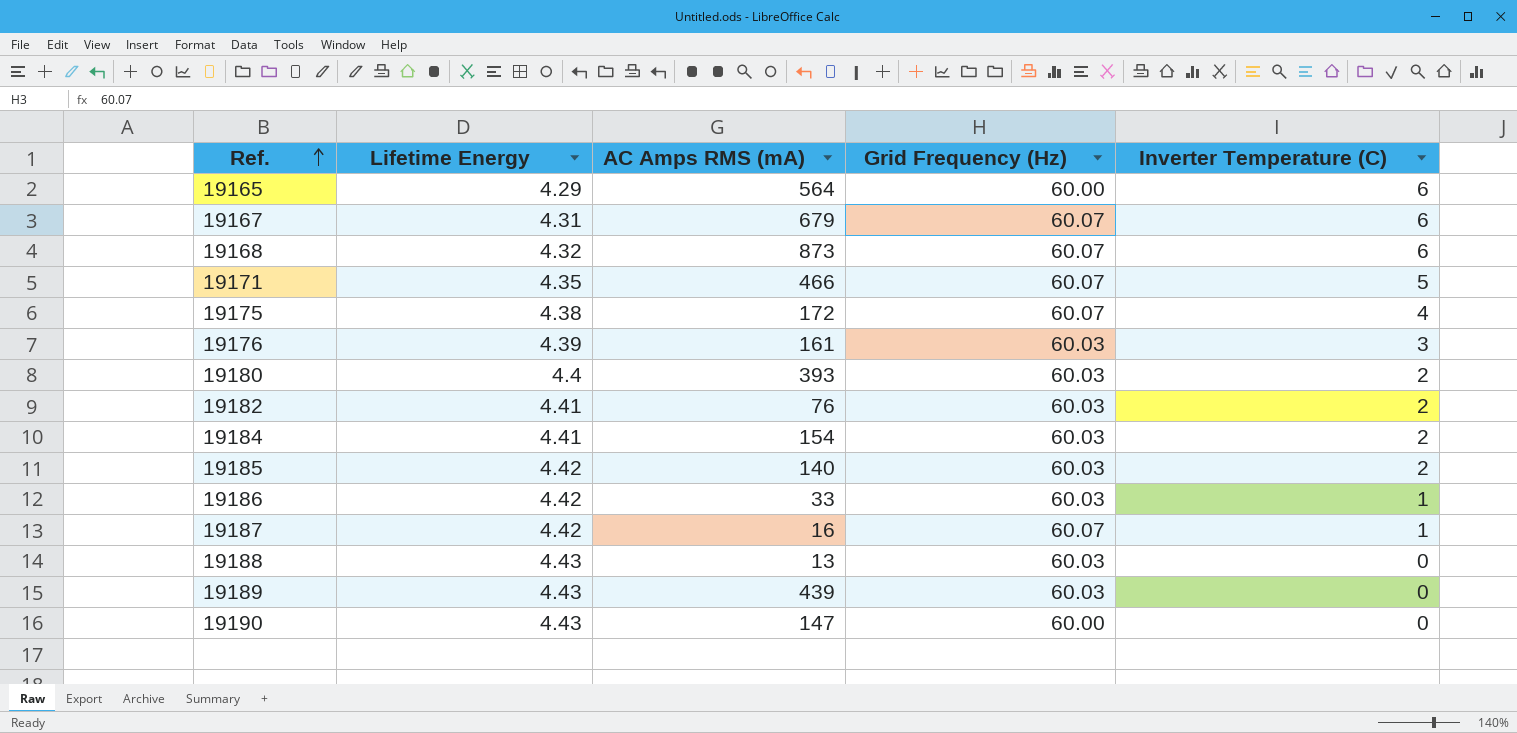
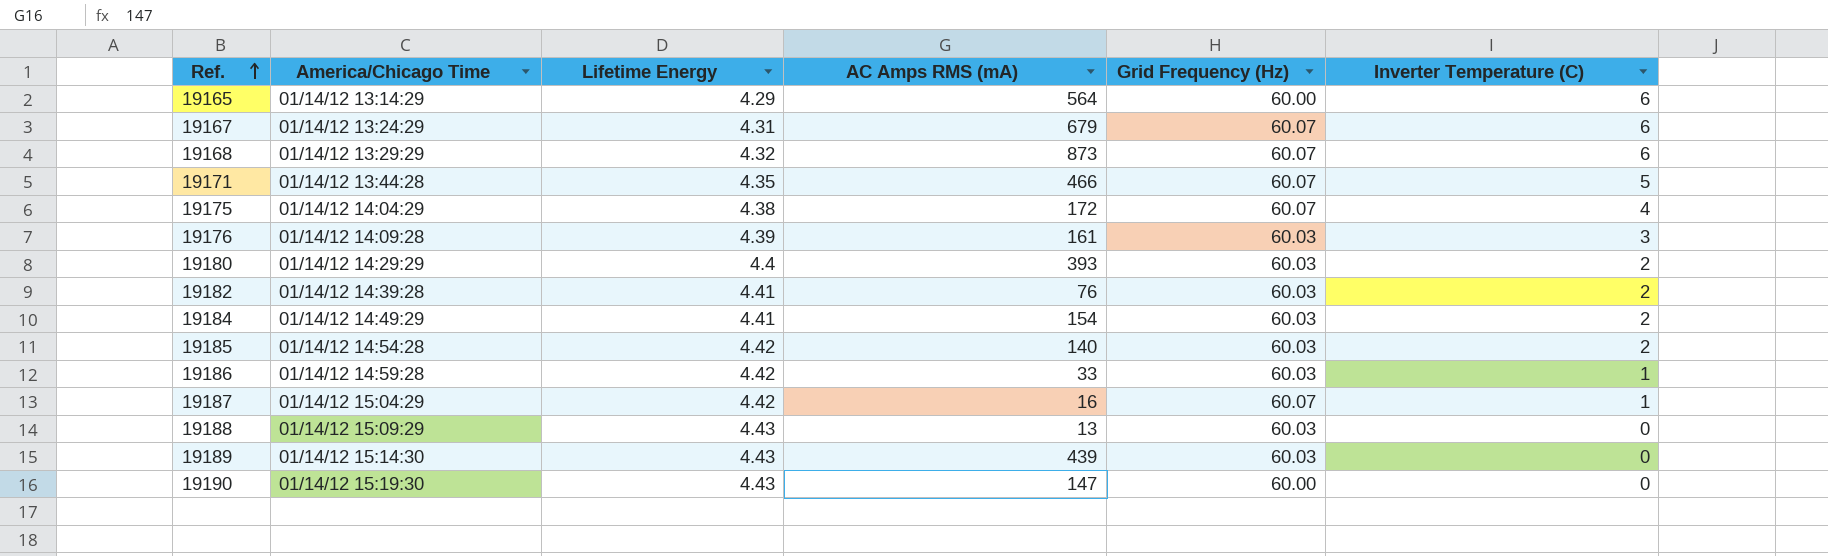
column America/Chicago Time | position: none -> 2

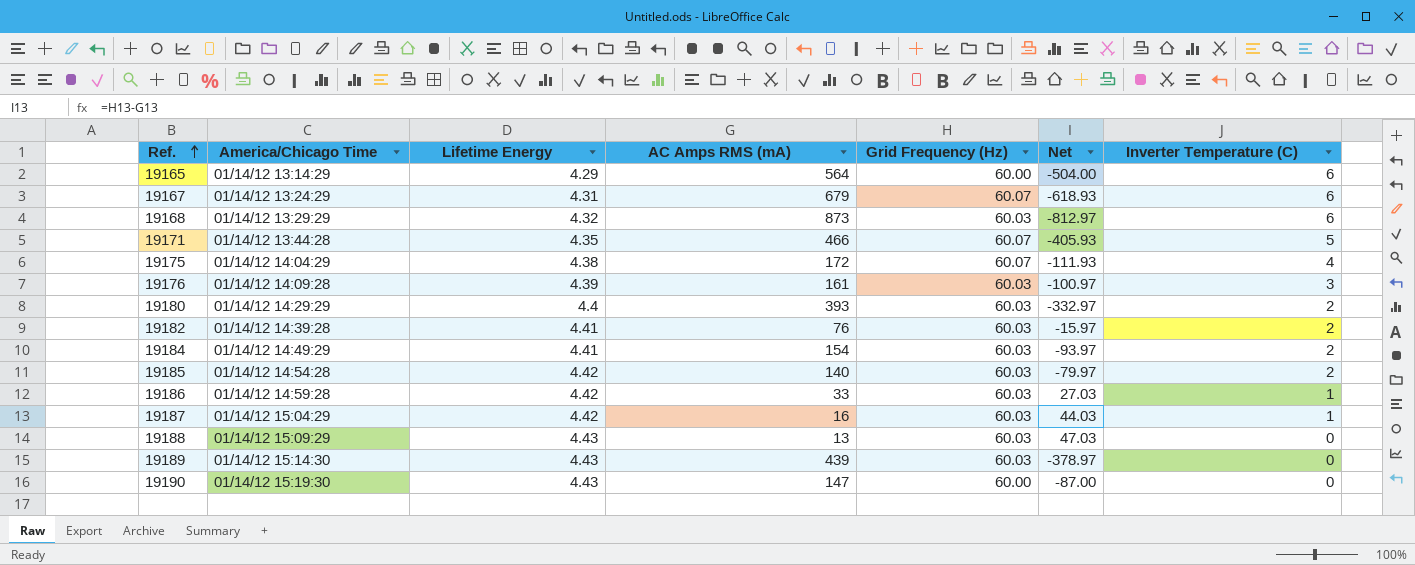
column Net | formula: none -> [Grid Frequency (Hz)] - [AC Amps RMS (mA)]
19168 | Grid Frequency (Hz): 60.07 -> 60.03
19187 | Grid Frequency (Hz): 60.07 -> 60.03

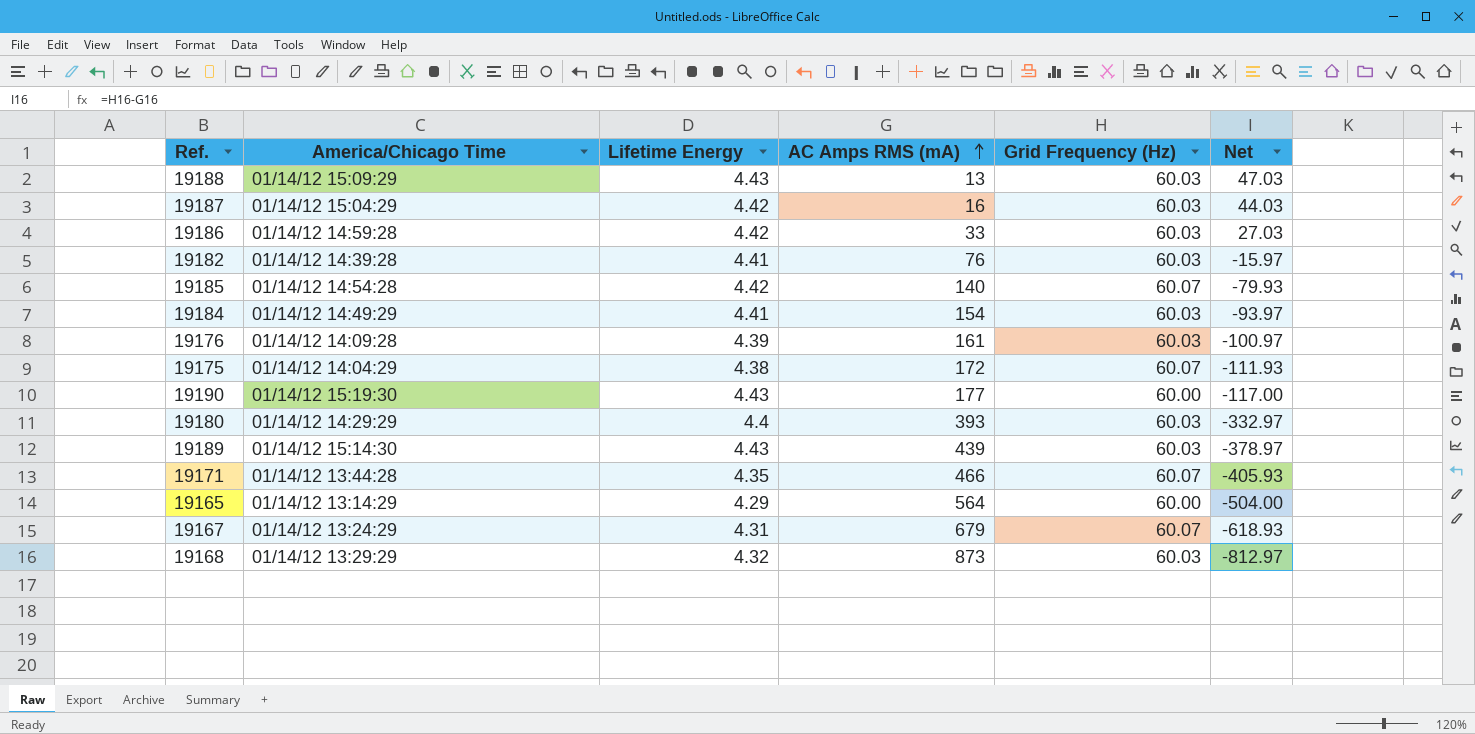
row order: Ref. ascending -> AC Amps RMS (mA) ascending
column Inverter Temperature (C) | position: 7 -> none
19185 | Grid Frequency (Hz): 60.03 -> 60.07
19185 | Net: -79.97 -> -79.93
19190 | AC Amps RMS (mA): 147 -> 177
19190 | Net: -87.00 -> -117.00

